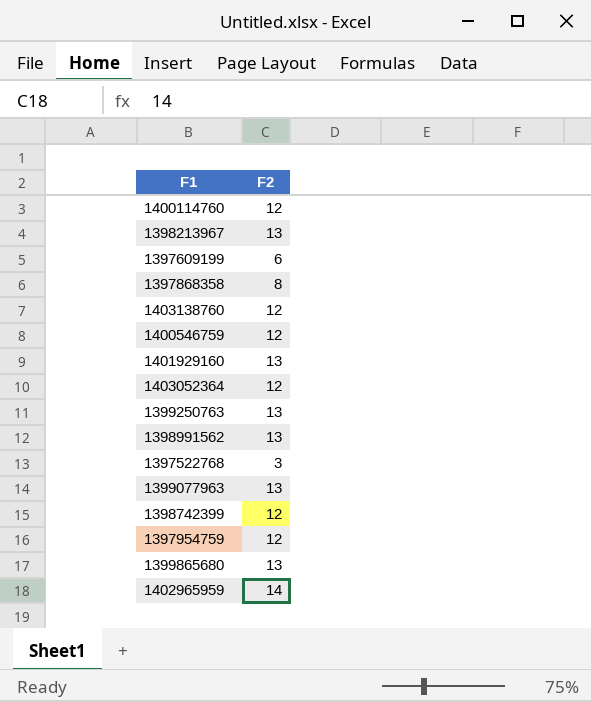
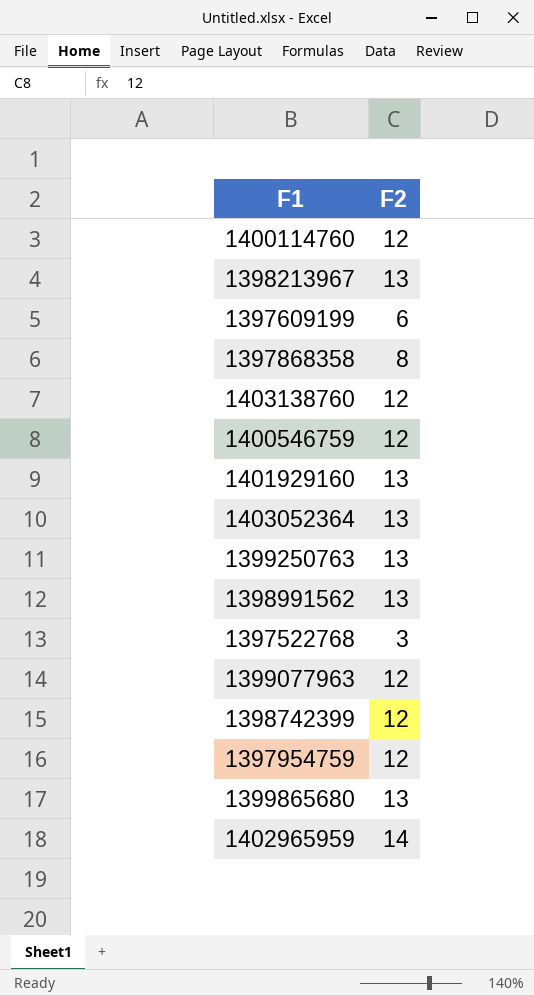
1403052364 | F2: 12 -> 13
1399077963 | F2: 13 -> 12

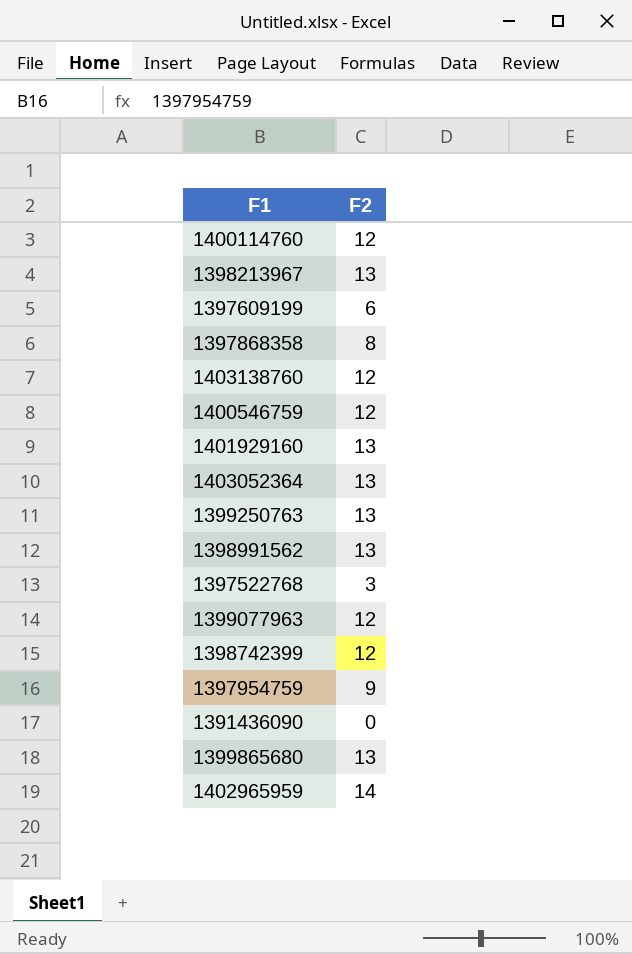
1397954759 | F2: 12 -> 9
row 1391436090: none -> 0

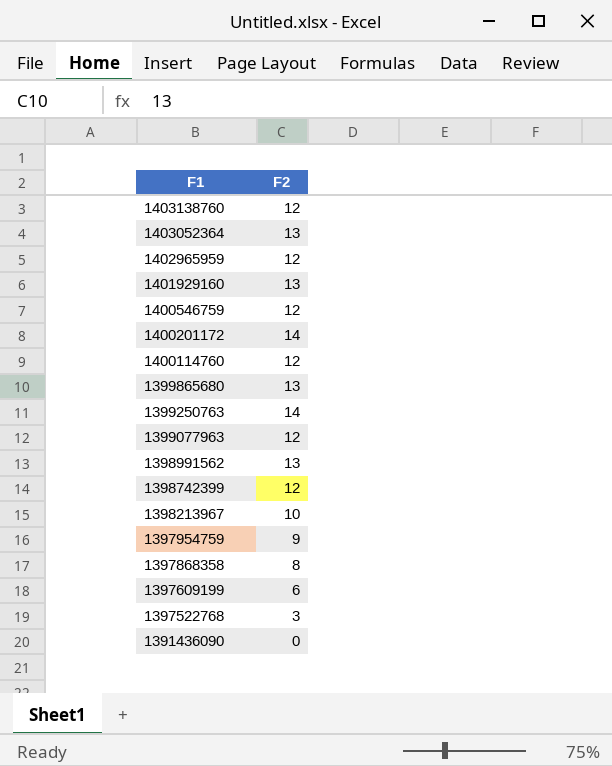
row order: none -> F1 descending
1402965959 | F2: 14 -> 12
row 1400201172: none -> 14
1399250763 | F2: 13 -> 14
1398213967 | F2: 13 -> 10

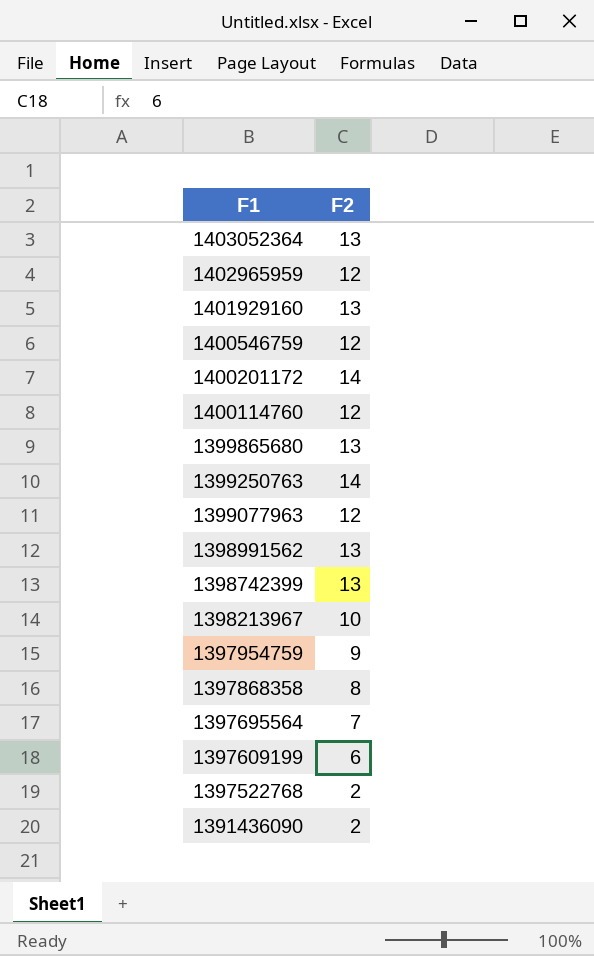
row 1403138760: 12 -> none
1398742399 | F2: 12 -> 13
row 1397695564: none -> 7
1397522768 | F2: 3 -> 2
1391436090 | F2: 0 -> 2

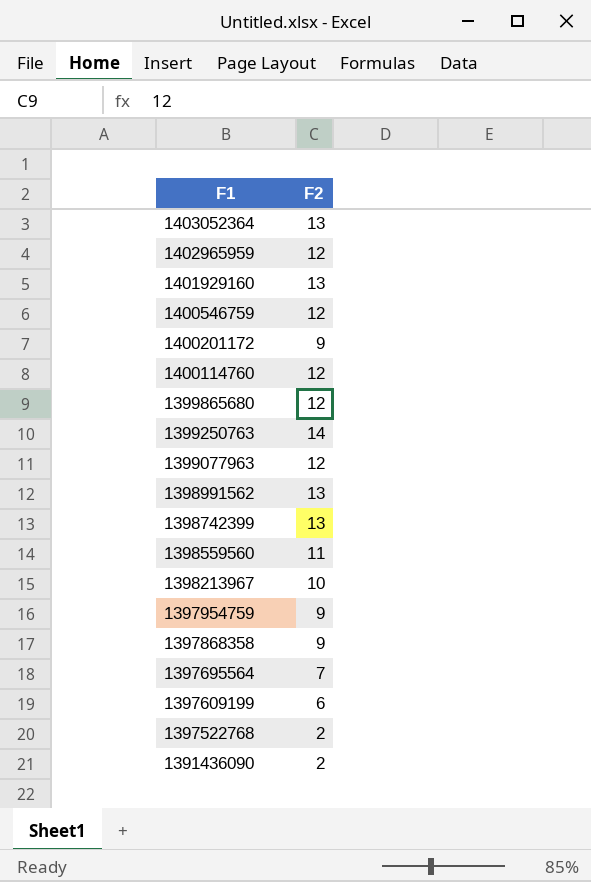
1400201172 | F2: 14 -> 9
1399865680 | F2: 13 -> 12
row 1398559560: none -> 11
1397868358 | F2: 8 -> 9

